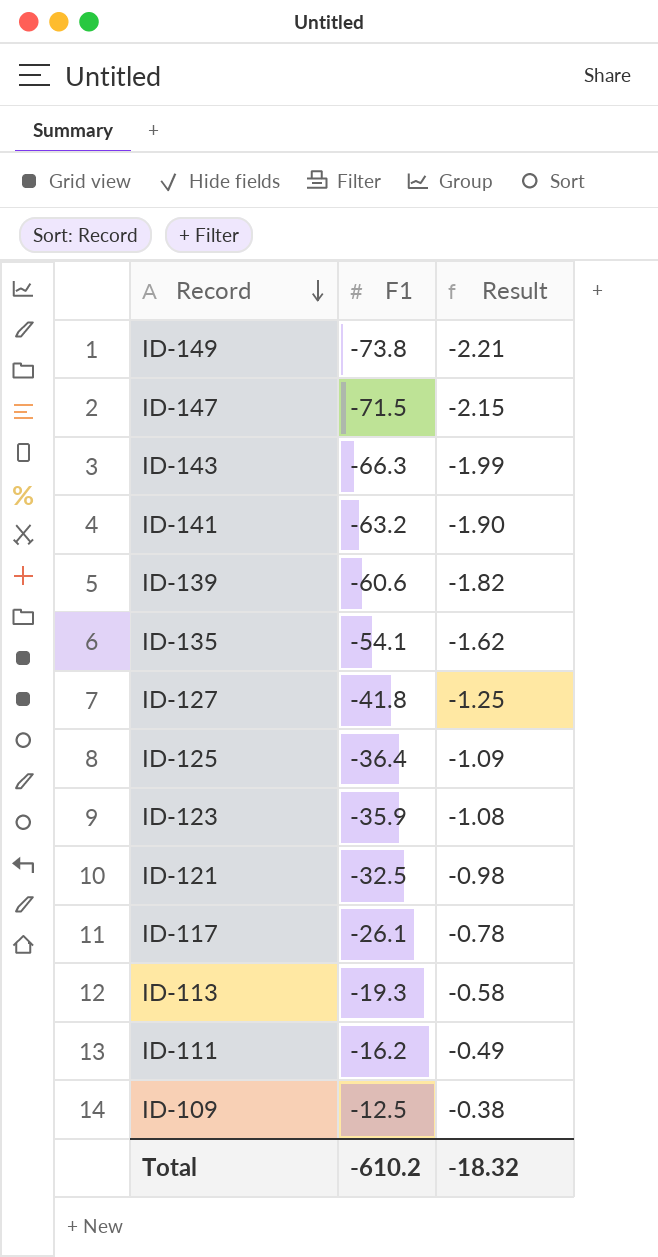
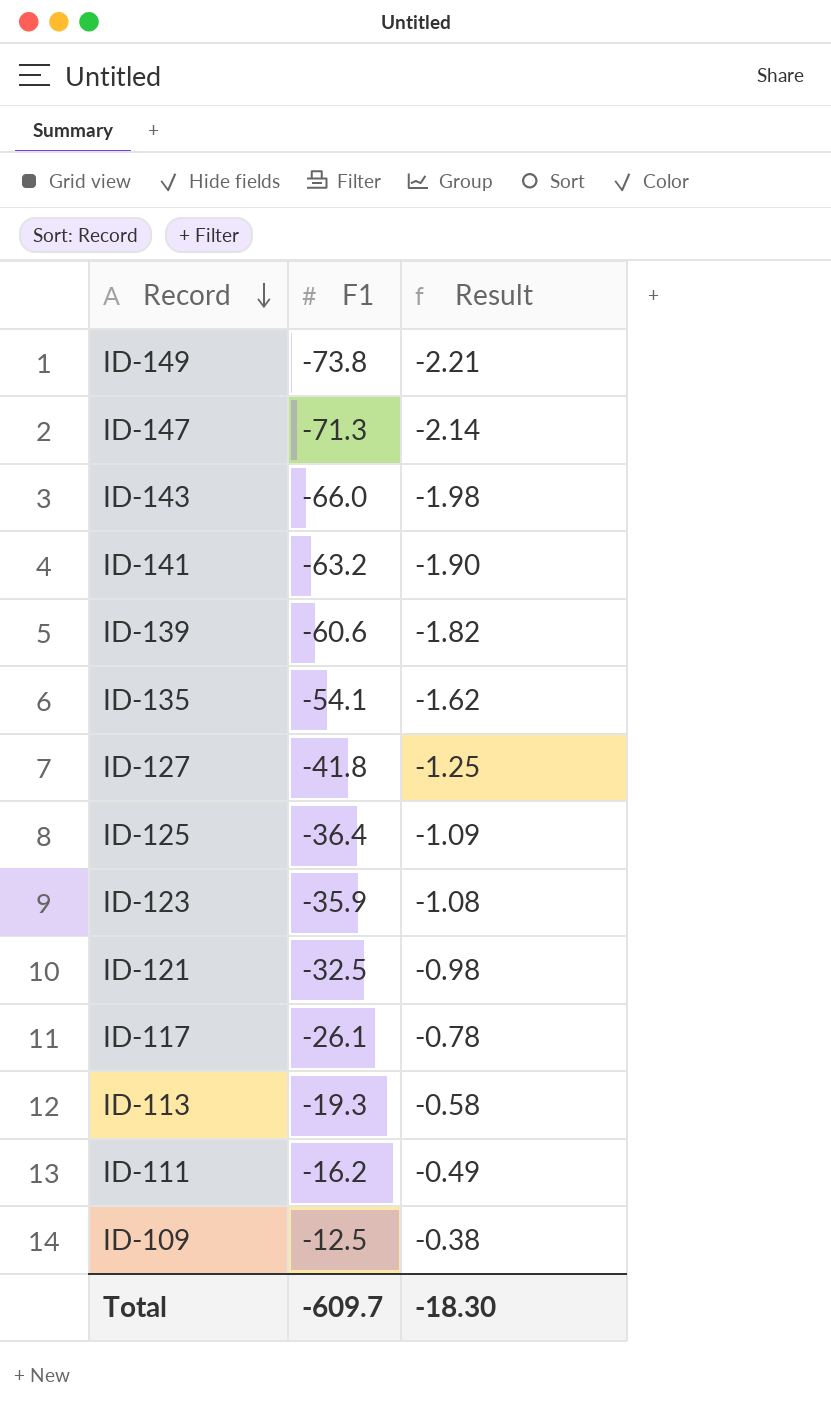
ID-147 | F1: -71.5 -> -71.3
ID-147 | Result: -2.15 -> -2.14
ID-143 | F1: -66.3 -> -66.0
ID-143 | Result: -1.99 -> -1.98
Total | F1: -610.2 -> -609.7
Total | Result: -18.32 -> -18.30

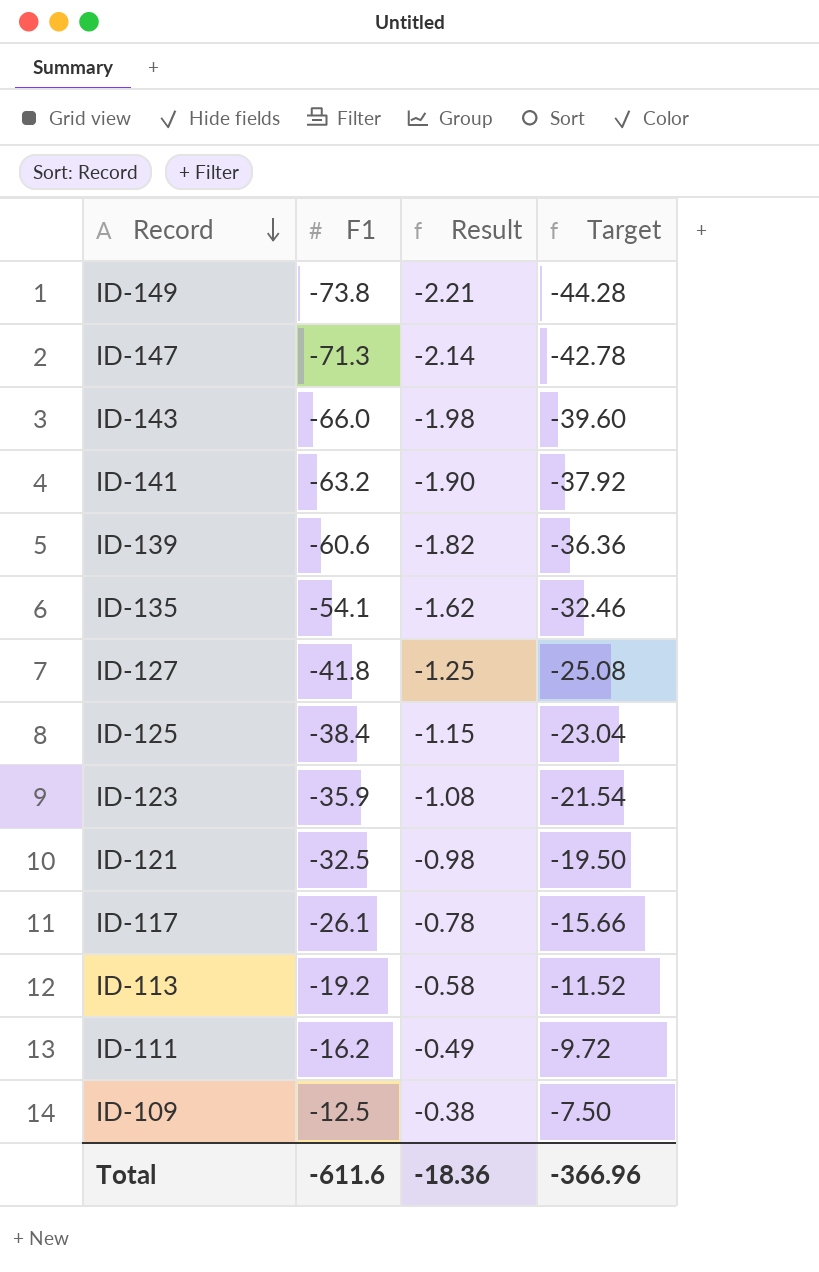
column Target | formula: none -> [F1] * 0.6
ID-125 | F1: -36.4 -> -38.4
ID-125 | Result: -1.09 -> -1.15
ID-113 | F1: -19.3 -> -19.2
Total | F1: -609.7 -> -611.6
Total | Result: -18.30 -> -18.36

